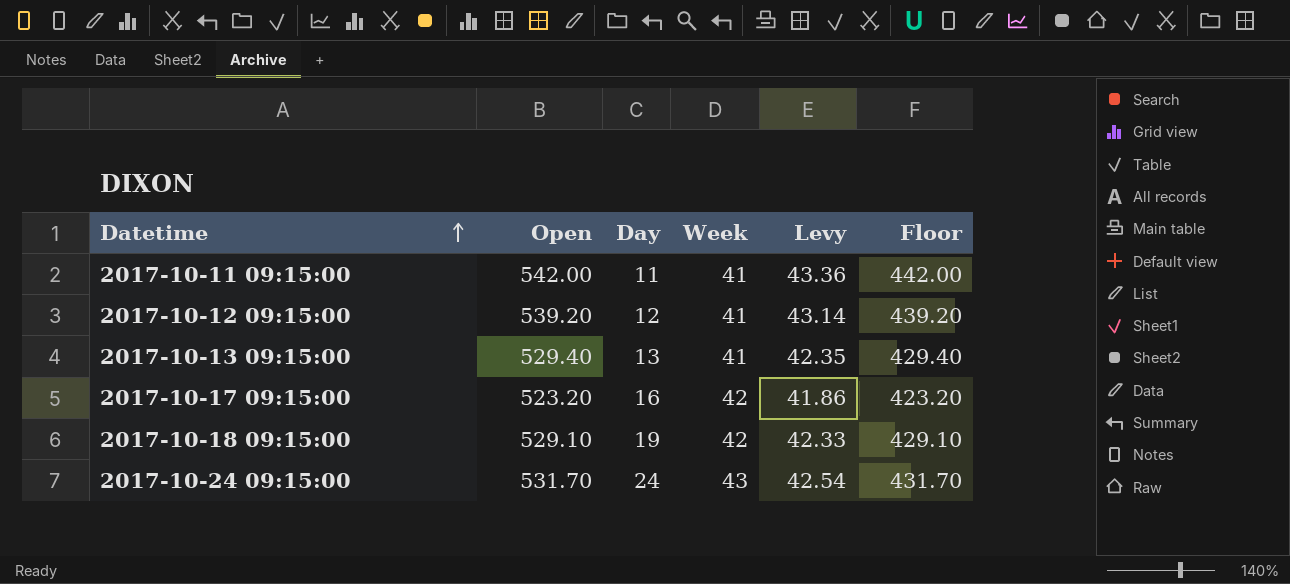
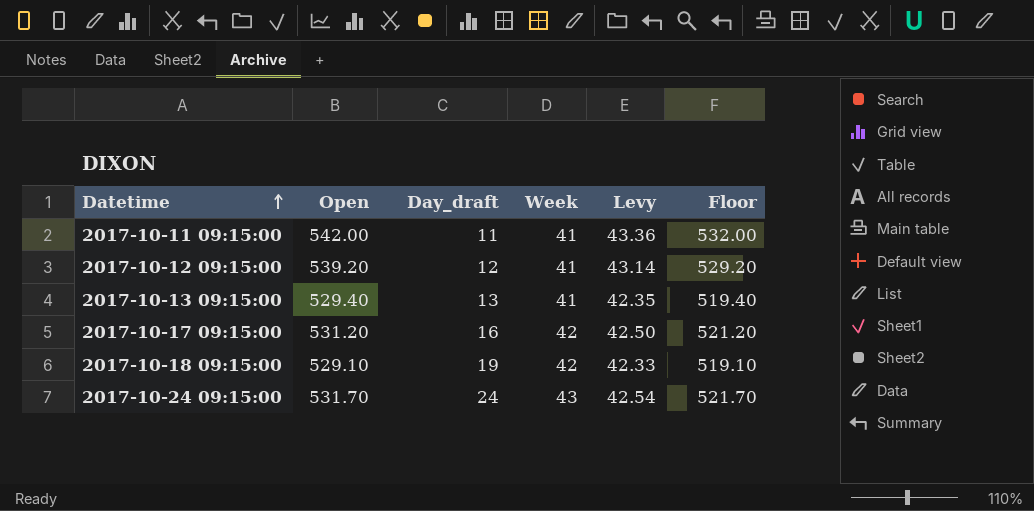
column name: Day -> Day_draft
column Floor | formula: [Open] - 100 -> [Open] - 10
2017-10-17 09:15:00 | Open: 523.20 -> 531.20
2017-10-17 09:15:00 | Levy: 41.86 -> 42.50

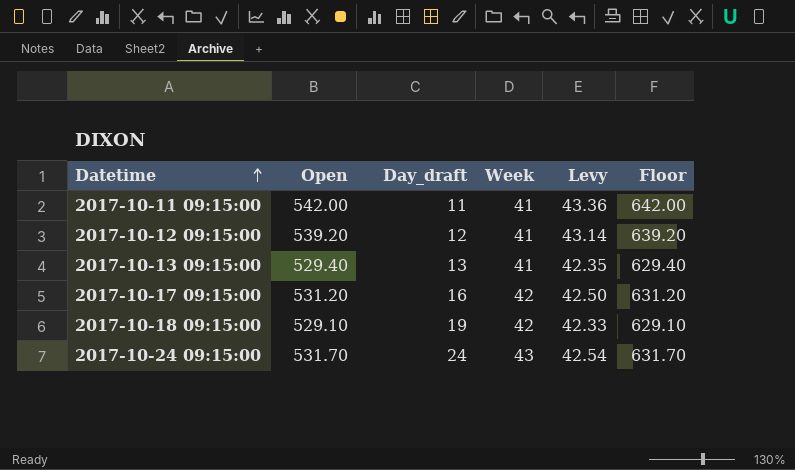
column Floor | formula: [Open] - 10 -> [Open] + 100

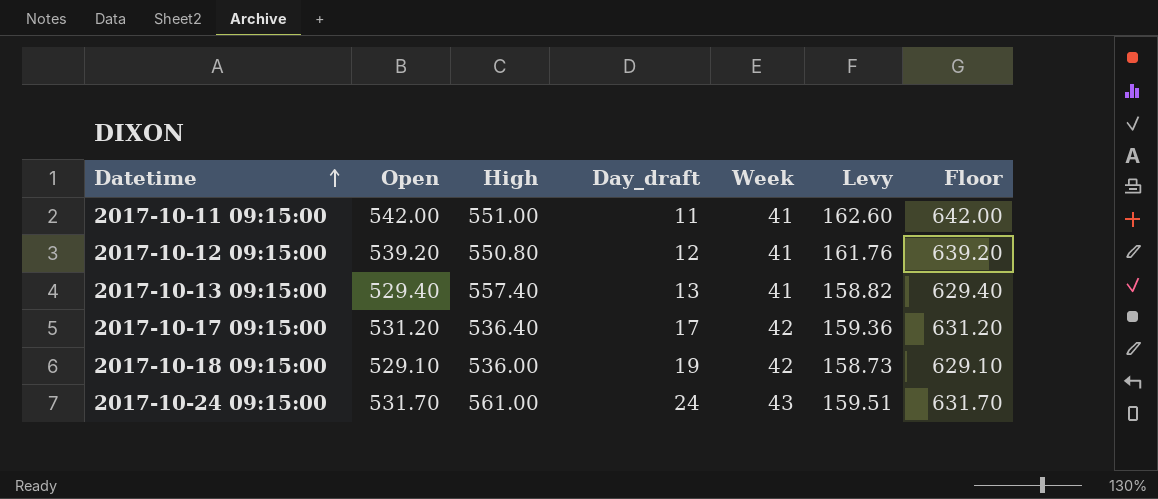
column High | position: none -> 3
column Levy | formula: [Open] * 0.08 -> [Open] * 0.3
2017-10-17 09:15:00 | Day_draft: 16 -> 17

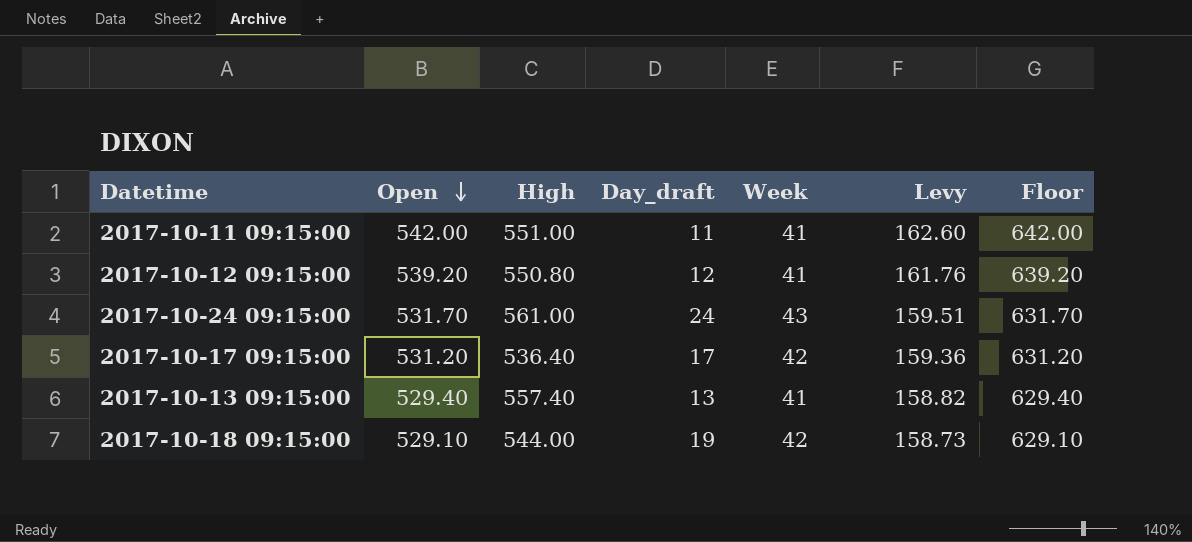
row order: Datetime ascending -> Open descending
2017-10-18 09:15:00 | High: 536.00 -> 544.00

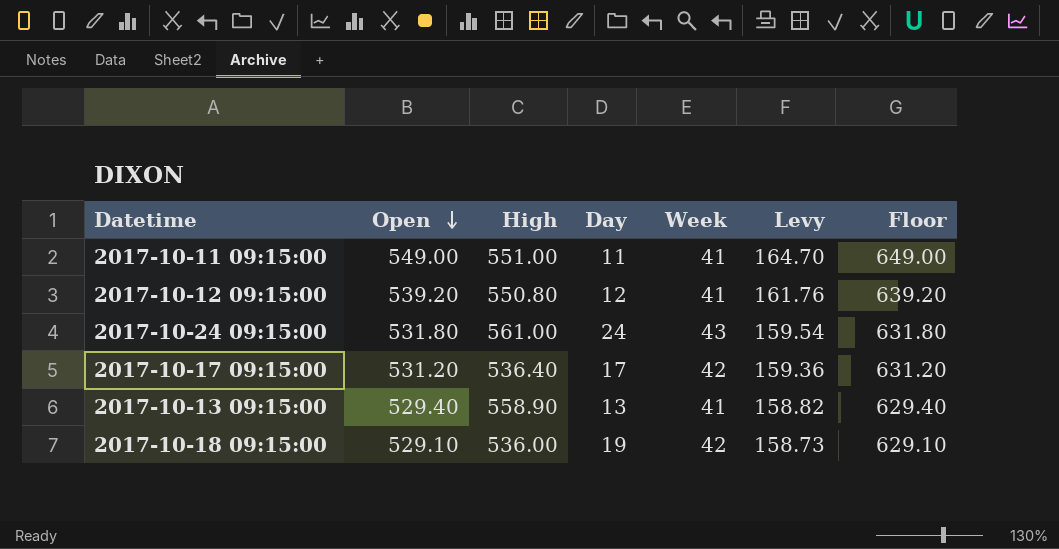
column name: Day_draft -> Day
2017-10-11 09:15:00 | Open: 542.00 -> 549.00
2017-10-11 09:15:00 | Levy: 162.60 -> 164.70
2017-10-11 09:15:00 | Floor: 642.00 -> 649.00
2017-10-24 09:15:00 | Open: 531.70 -> 531.80
2017-10-24 09:15:00 | Levy: 159.51 -> 159.54
2017-10-24 09:15:00 | Floor: 631.70 -> 631.80
2017-10-13 09:15:00 | High: 557.40 -> 558.90
2017-10-18 09:15:00 | High: 544.00 -> 536.00

